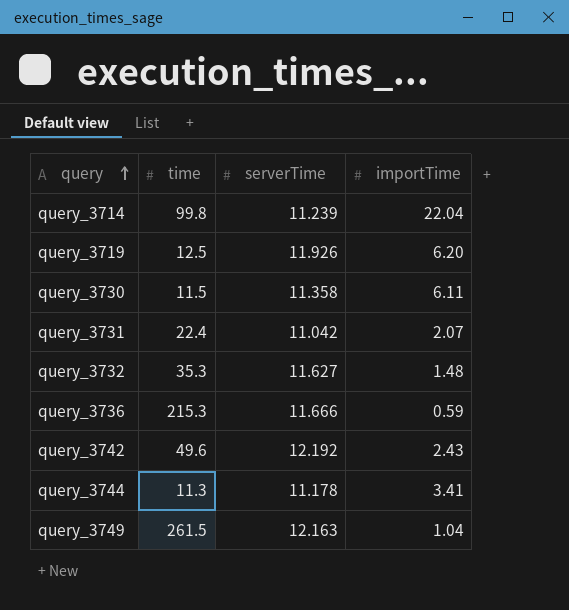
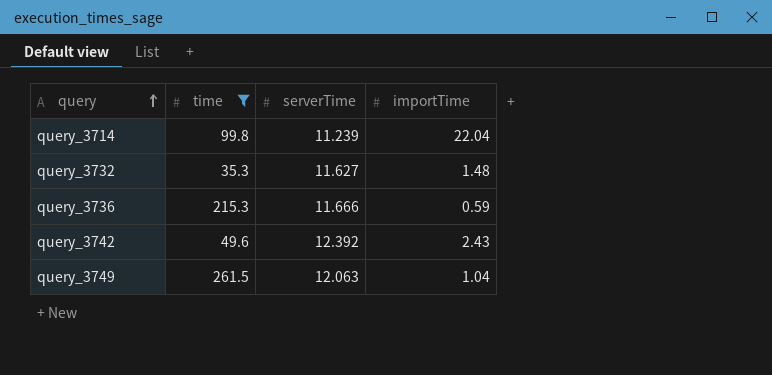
filter: none -> time >= 35.3
query_3742 | serverTime: 12.192 -> 12.392
query_3749 | serverTime: 12.163 -> 12.063

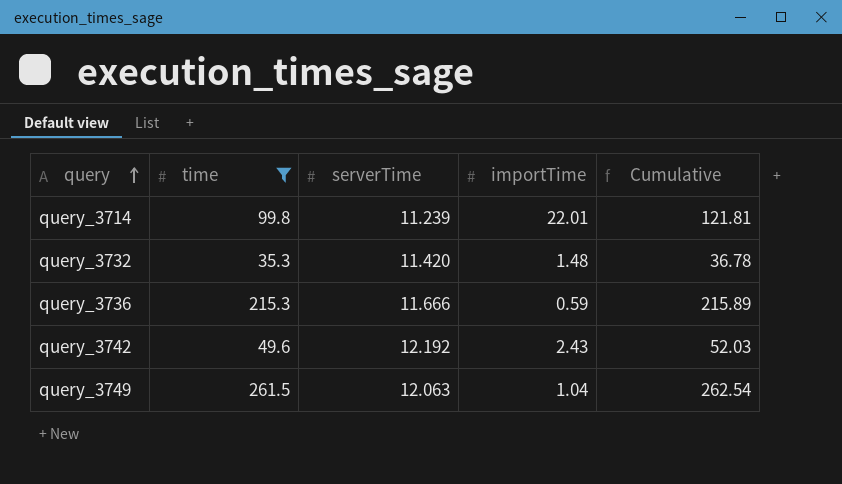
column Cumulative | formula: none -> [time] + [importTime]
query_3714 | importTime: 22.04 -> 22.01
query_3732 | serverTime: 11.627 -> 11.420
query_3742 | serverTime: 12.392 -> 12.192

